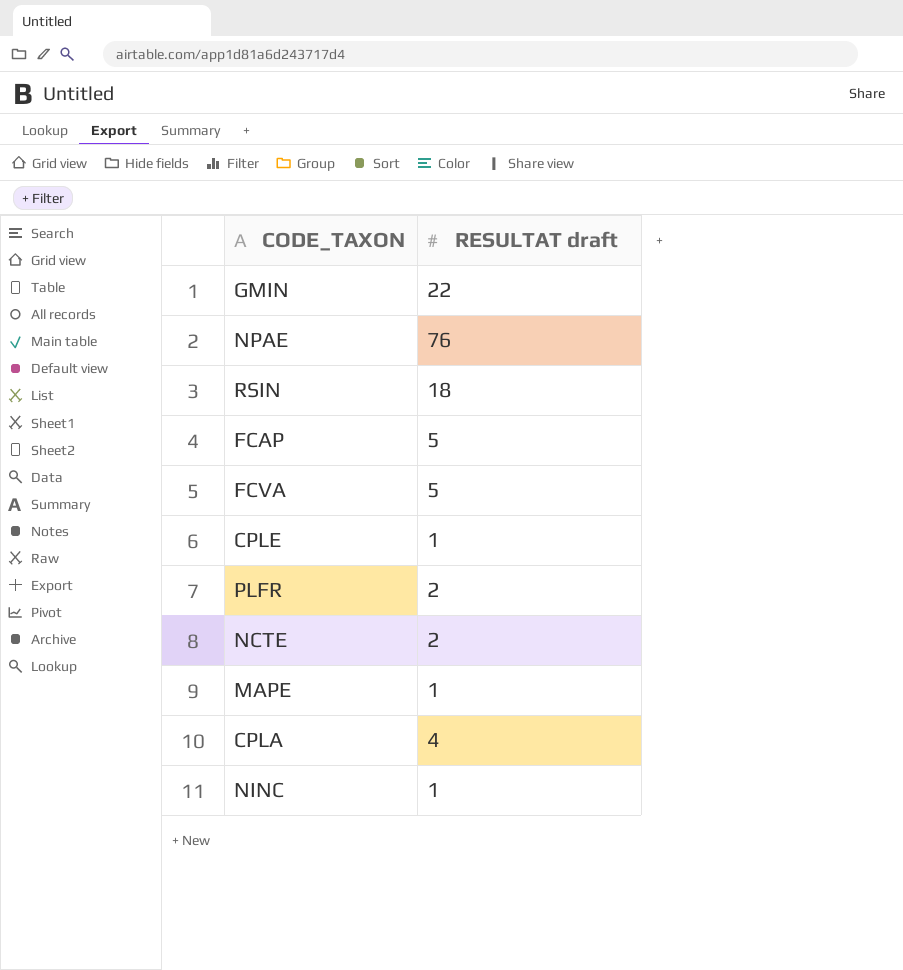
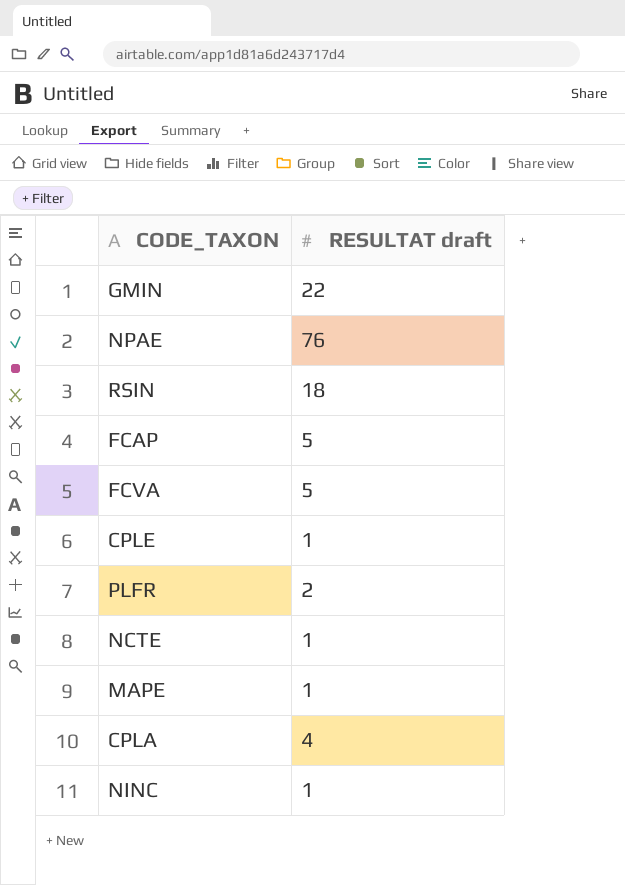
NCTE | RESULTAT draft: 2 -> 1

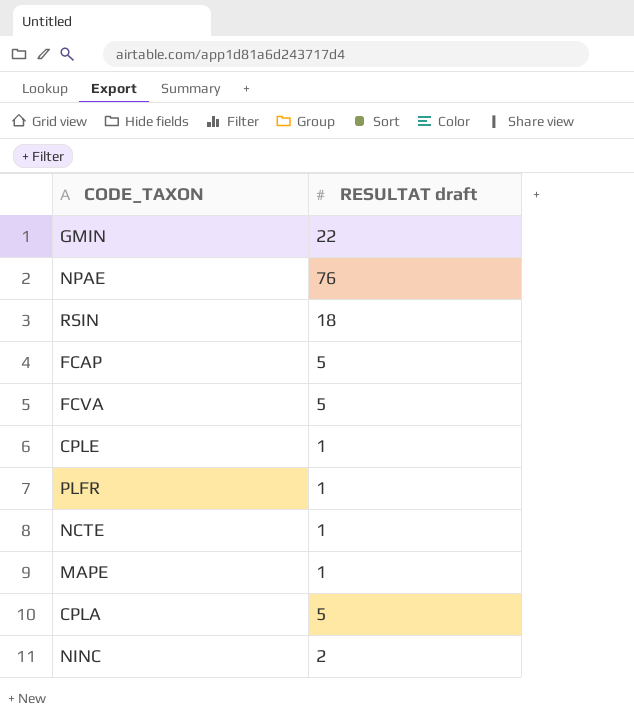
PLFR | RESULTAT draft: 2 -> 1
CPLA | RESULTAT draft: 4 -> 5
NINC | RESULTAT draft: 1 -> 2

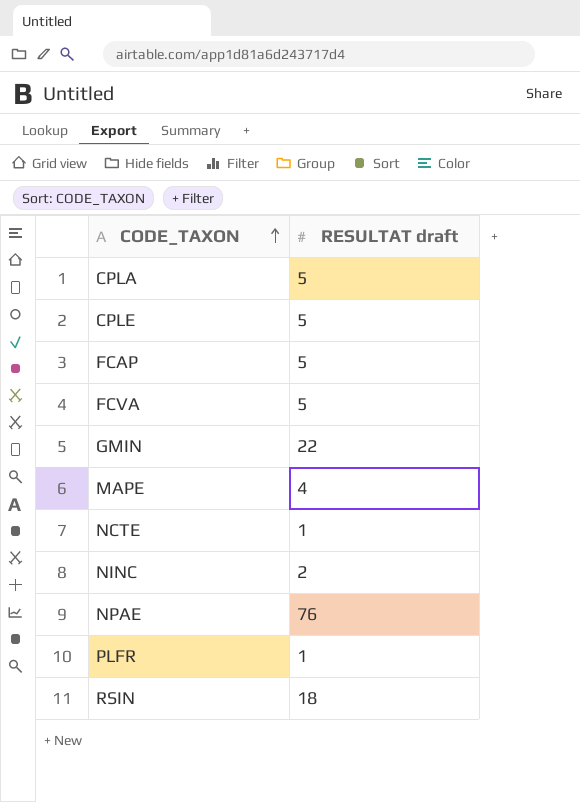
row order: none -> CODE_TAXON ascending
CPLE | RESULTAT draft: 1 -> 5
MAPE | RESULTAT draft: 1 -> 4

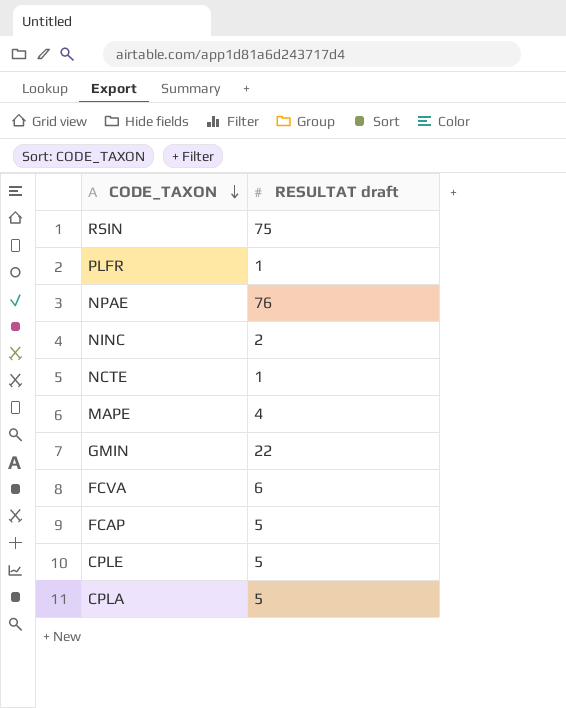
row order: CODE_TAXON ascending -> CODE_TAXON descending
RSIN | RESULTAT draft: 18 -> 75
FCVA | RESULTAT draft: 5 -> 6

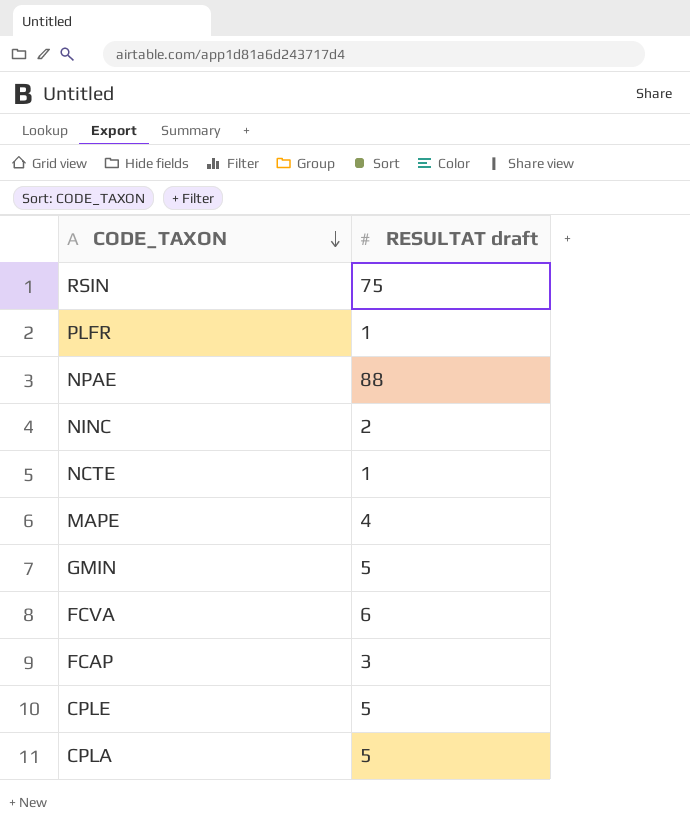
NPAE | RESULTAT draft: 76 -> 88
GMIN | RESULTAT draft: 22 -> 5
FCAP | RESULTAT draft: 5 -> 3

